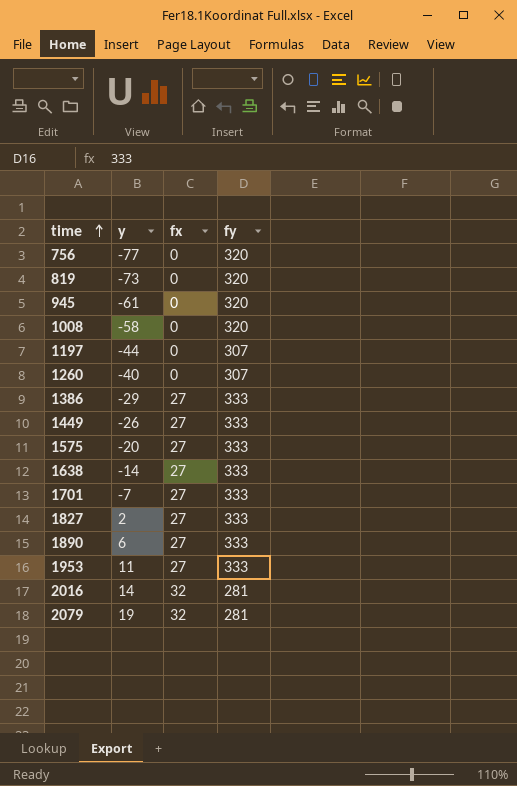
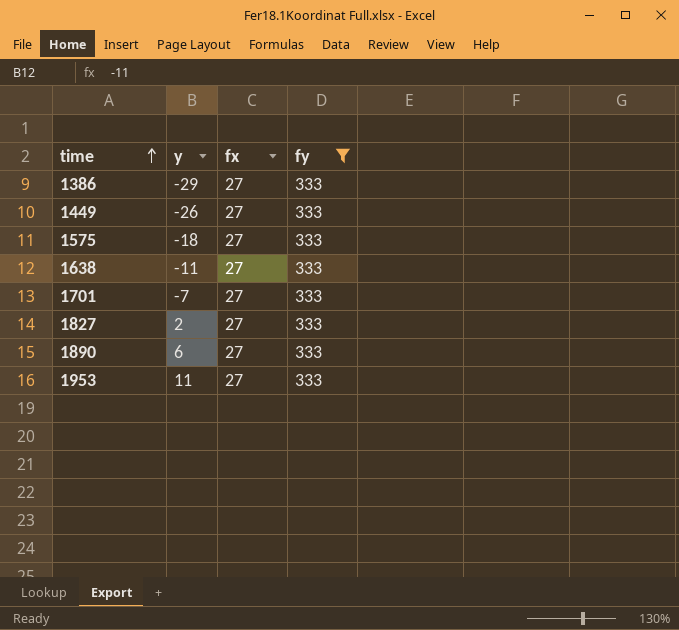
filter: none -> fy = 333
1575 | y: -20 -> -18
1638 | y: -14 -> -11

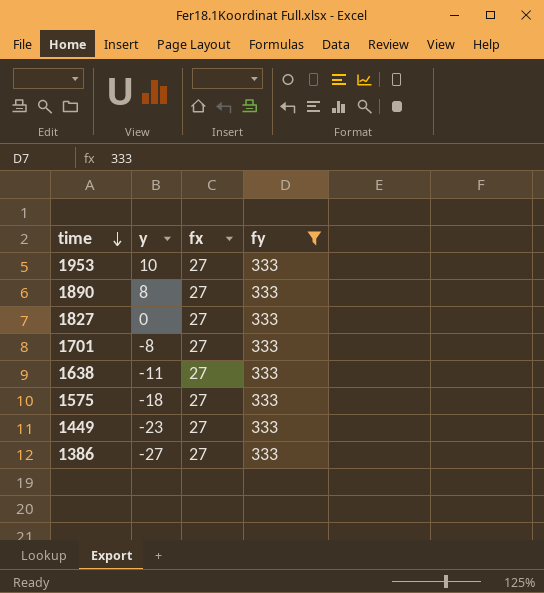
row order: time ascending -> time descending
1953 | y: 11 -> 10
1890 | y: 6 -> 8
1827 | y: 2 -> 0
1701 | y: -7 -> -8
1449 | y: -26 -> -23
1386 | y: -29 -> -27

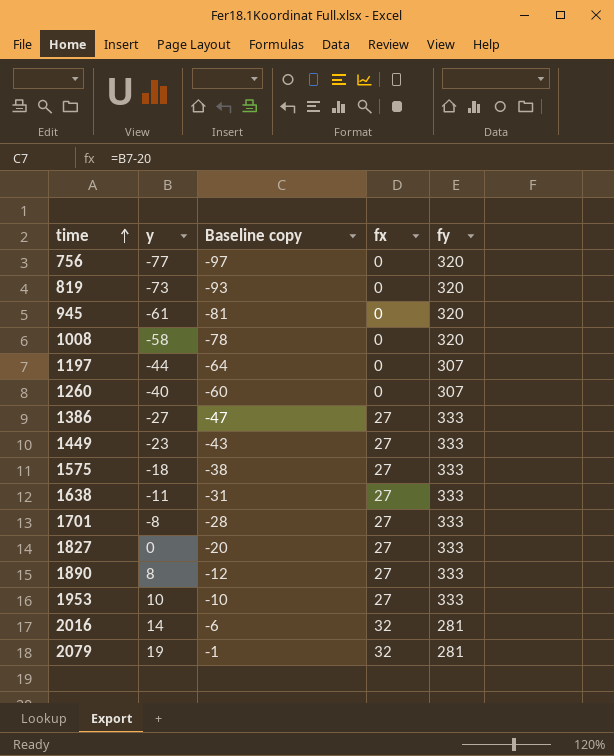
filter: fy = 333 -> none
row order: time descending -> time ascending
column Baseline copy | formula: none -> [y] - 20

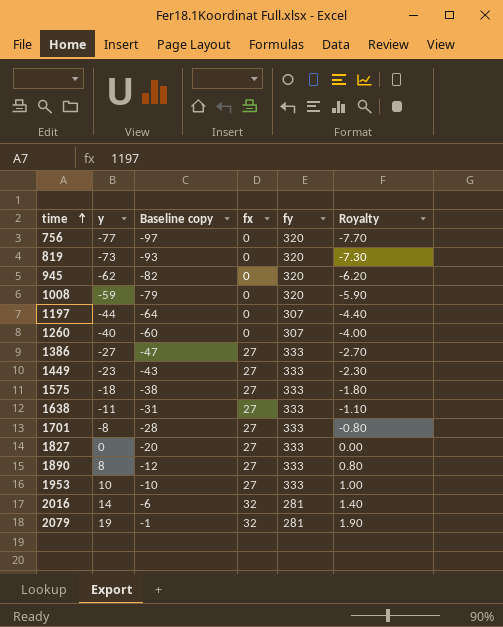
column Royalty | formula: none -> [y] * 0.1
945 | y: -61 -> -62
945 | Baseline copy: -81 -> -82
1008 | y: -58 -> -59
1008 | Baseline copy: -78 -> -79

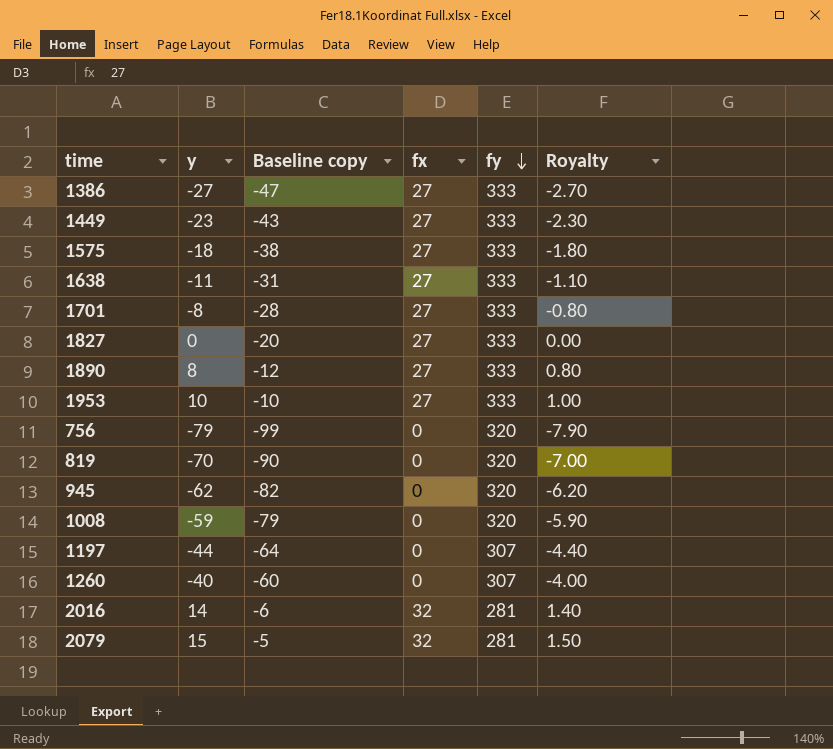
row order: time ascending -> fy descending
756 | y: -77 -> -79
756 | Baseline copy: -97 -> -99
756 | Royalty: -7.70 -> -7.90
819 | y: -73 -> -70
819 | Baseline copy: -93 -> -90
819 | Royalty: -7.30 -> -7.00
2079 | y: 19 -> 15
2079 | Baseline copy: -1 -> -5
2079 | Royalty: 1.90 -> 1.50

